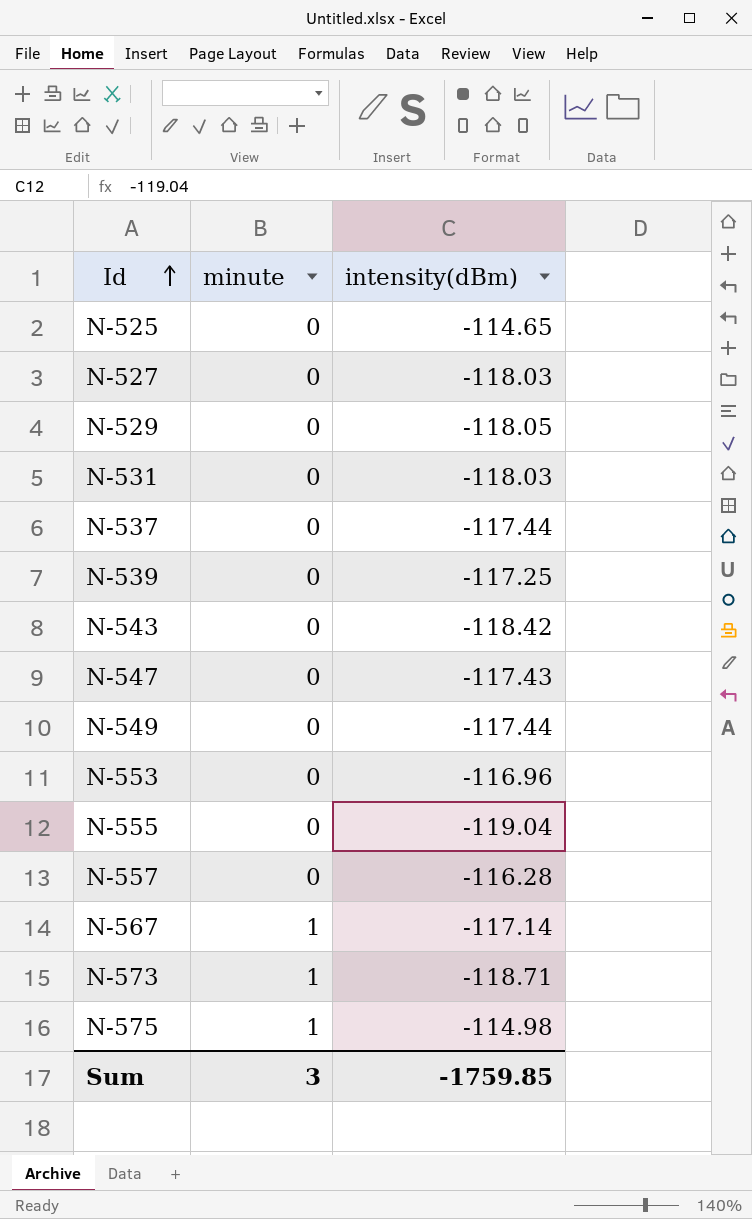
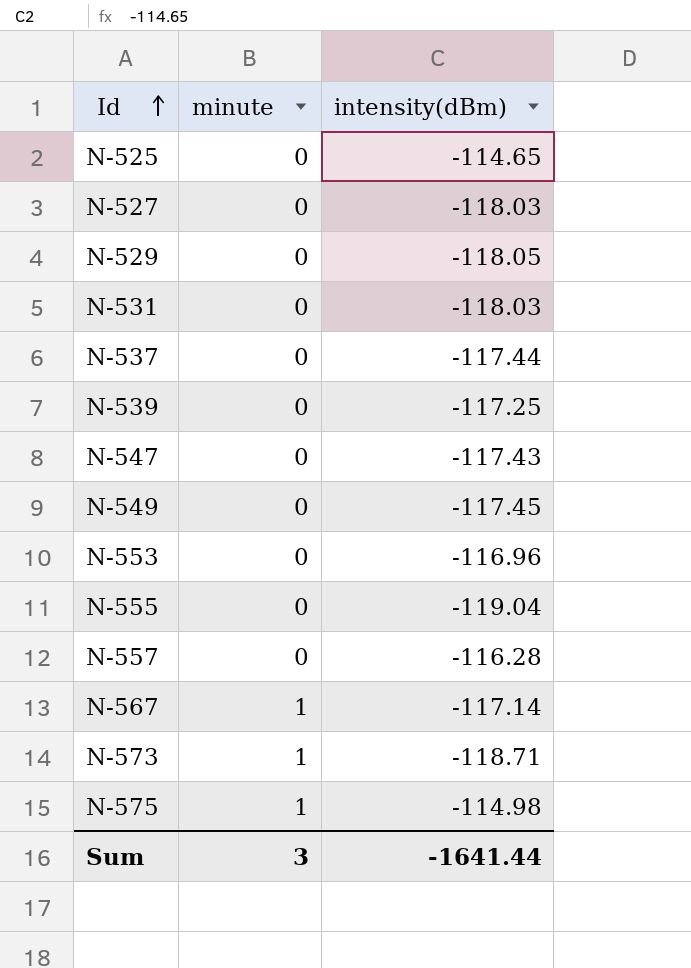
row N-543: 0 | -118.42 -> none
N-549 | intensity(dBm): -117.44 -> -117.45
Sum | intensity(dBm): -1759.85 -> -1641.44

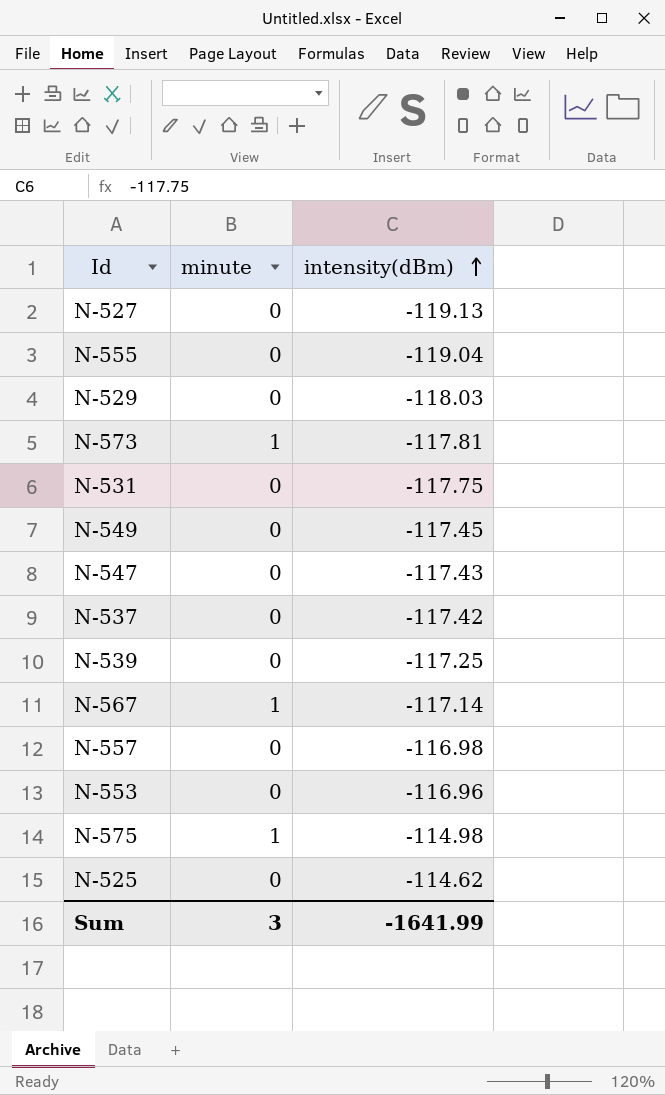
row order: Id ascending -> intensity(dBm) ascending
N-527 | intensity(dBm): -118.03 -> -119.13
N-529 | intensity(dBm): -118.05 -> -118.03
N-573 | intensity(dBm): -118.71 -> -117.81
N-531 | intensity(dBm): -118.03 -> -117.75
N-537 | intensity(dBm): -117.44 -> -117.42
N-557 | intensity(dBm): -116.28 -> -116.98
N-525 | intensity(dBm): -114.65 -> -114.62
Sum | intensity(dBm): -1641.44 -> -1641.99

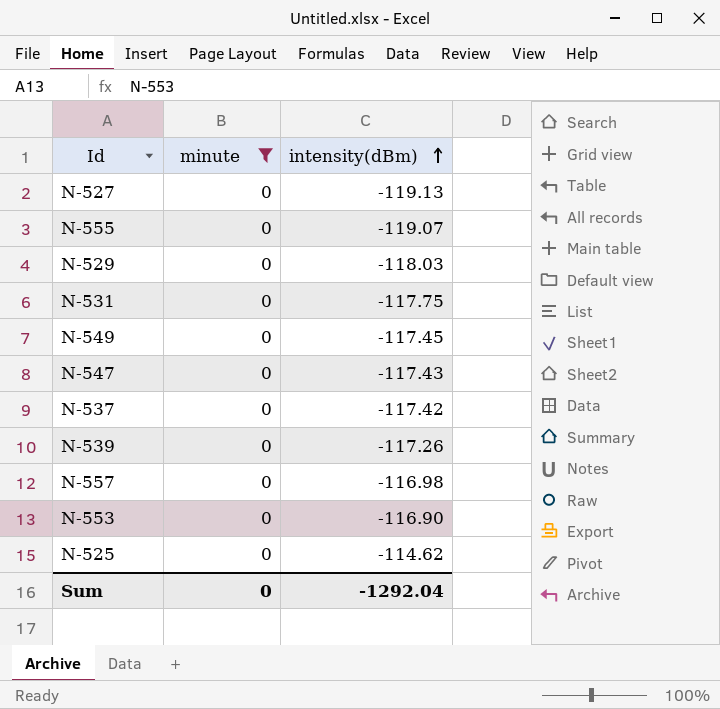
filter: none -> minute = 0
N-555 | intensity(dBm): -119.04 -> -119.07
N-539 | intensity(dBm): -117.25 -> -117.26
N-553 | intensity(dBm): -116.96 -> -116.90
Sum | minute: 3 -> 0
Sum | intensity(dBm): -1641.99 -> -1292.04

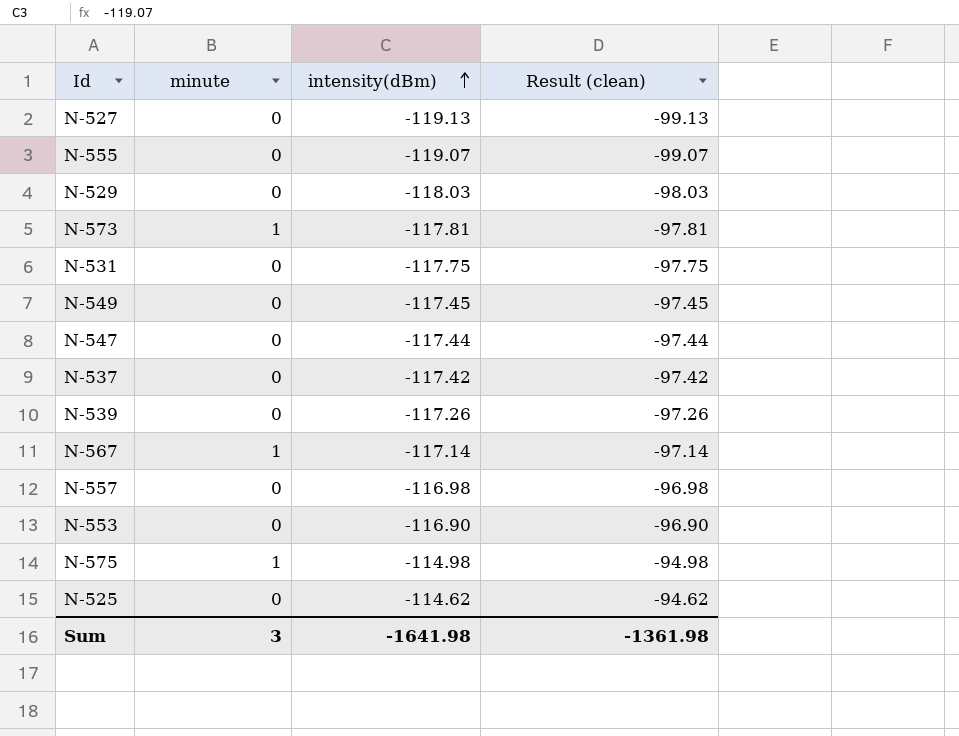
filter: minute = 0 -> none
column Result (clean) | formula: none -> [intensity(dBm)] + 20
N-547 | intensity(dBm): -117.43 -> -117.44
Sum | minute: 0 -> 3
Sum | intensity(dBm): -1292.04 -> -1641.98

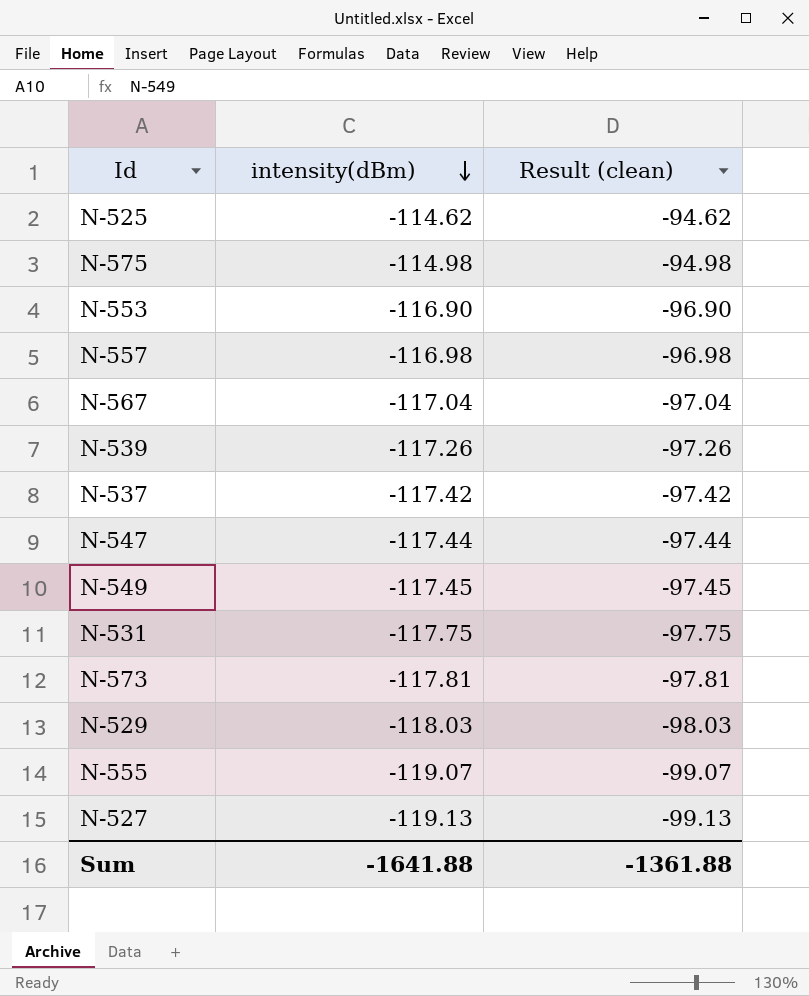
row order: intensity(dBm) ascending -> intensity(dBm) descending
column minute | position: 2 -> none
N-567 | intensity(dBm): -117.14 -> -117.04
N-567 | Result (clean): -97.14 -> -97.04
Sum | intensity(dBm): -1641.98 -> -1641.88
Sum | Result (clean): -1361.98 -> -1361.88

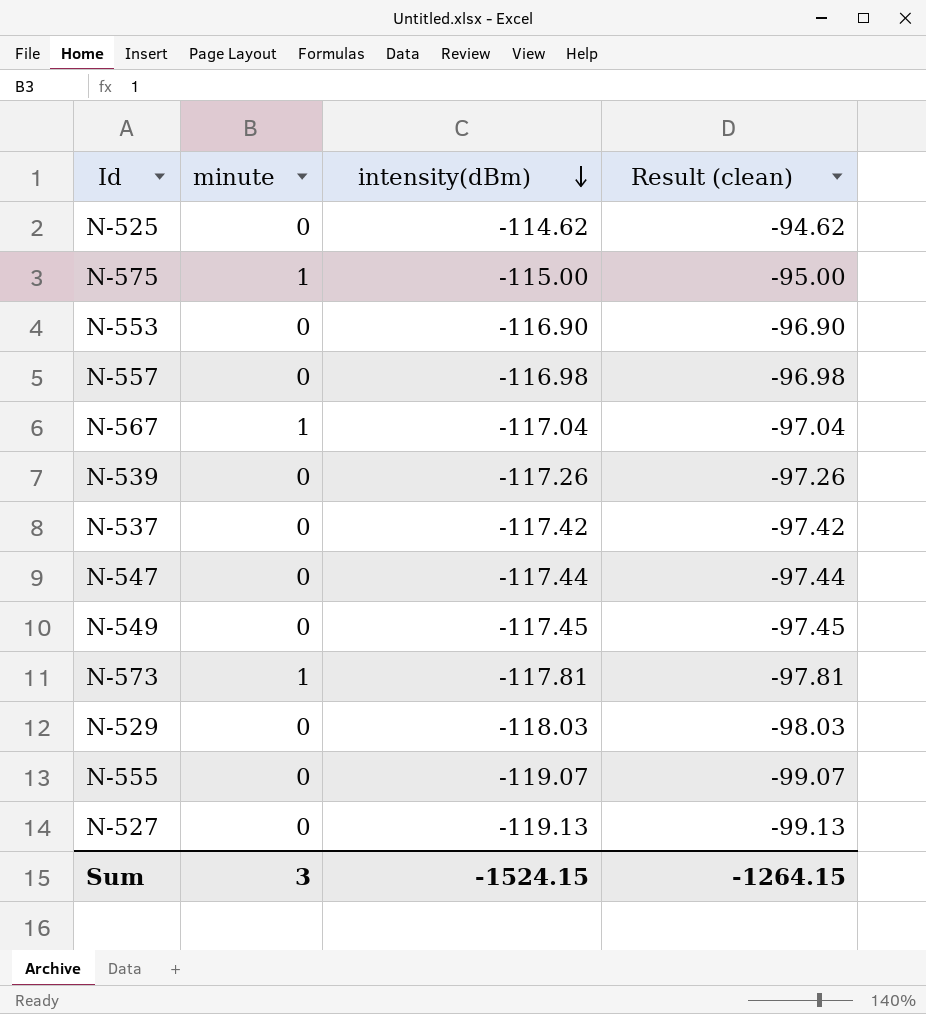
column minute | position: none -> 2
row N-531: -117.75 | -97.75 -> none
N-575 | intensity(dBm): -114.98 -> -115.00
N-575 | Result (clean): -94.98 -> -95.00
Sum | intensity(dBm): -1641.88 -> -1524.15
Sum | Result (clean): -1361.88 -> -1264.15

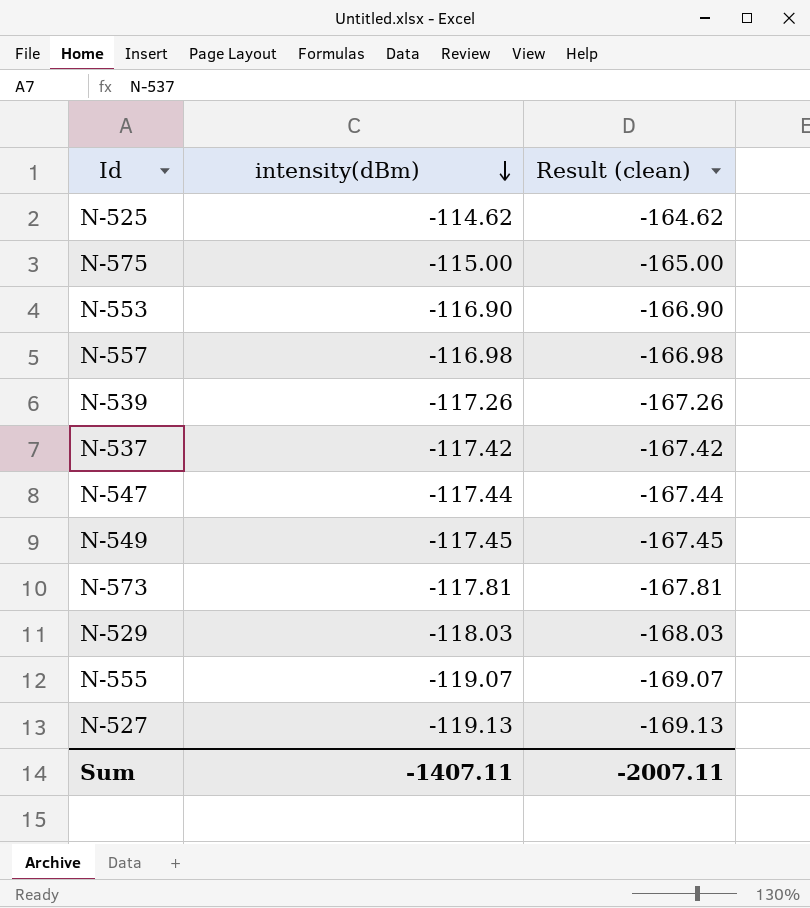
column minute | position: 2 -> none
column Result (clean) | formula: [intensity(dBm)] + 20 -> [intensity(dBm)] - 50
row N-567: 1 | -117.04 | -97.04 -> none
Sum | intensity(dBm): -1524.15 -> -1407.11
Sum | Result (clean): -1264.15 -> -2007.11

